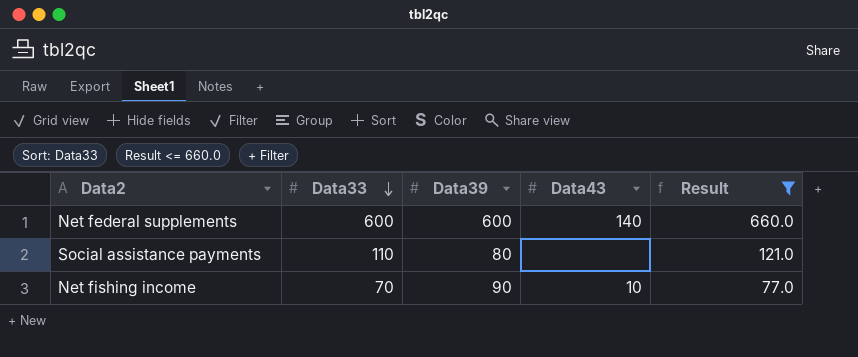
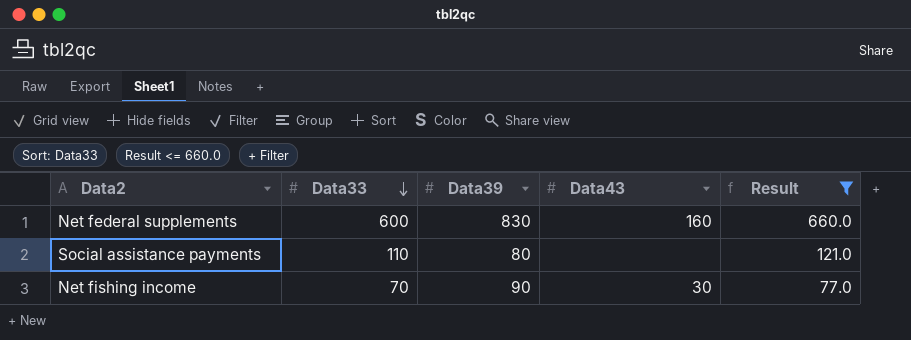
Net federal supplements | Data39: 600 -> 830
Net federal supplements | Data43: 140 -> 160
Net fishing income | Data43: 10 -> 30

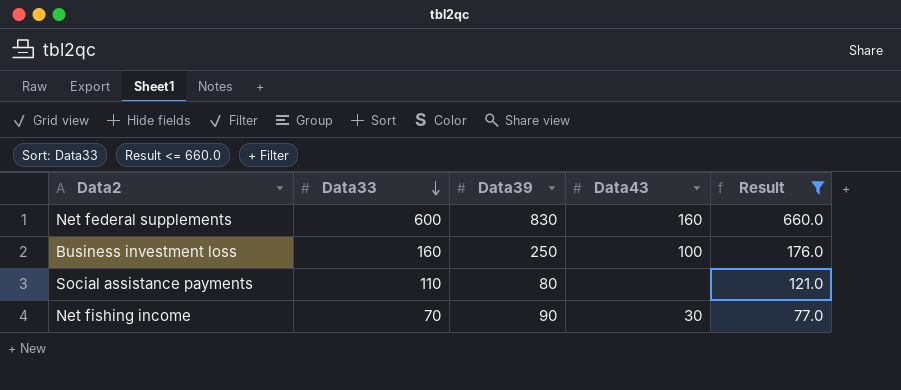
row Business investment loss: none -> 160 | 250 | 100 | 176.0

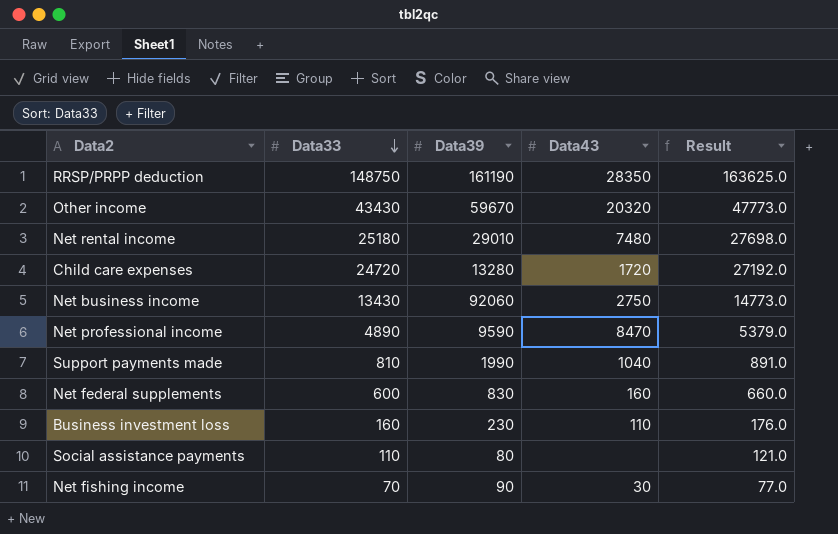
filter: Result <= 660.0 -> none
Business investment loss | Data39: 250 -> 230
Business investment loss | Data43: 100 -> 110

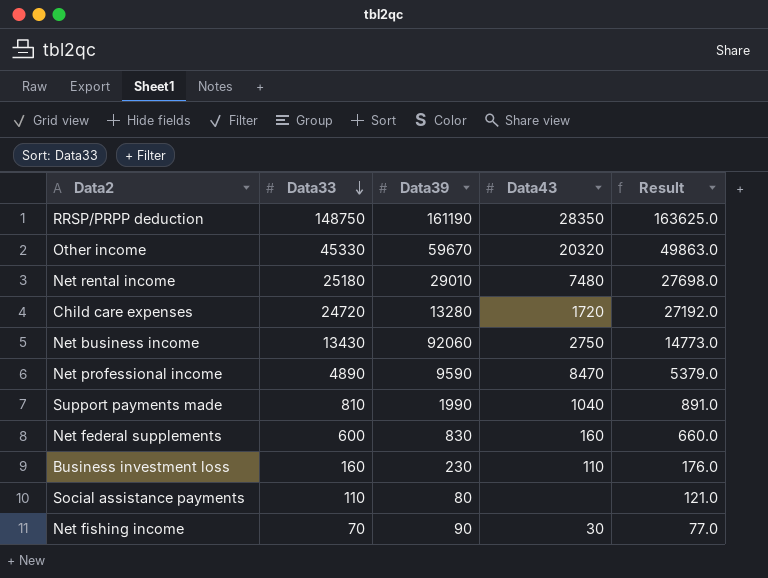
Other income | Data33: 43430 -> 45330
Other income | Result: 47773.0 -> 49863.0

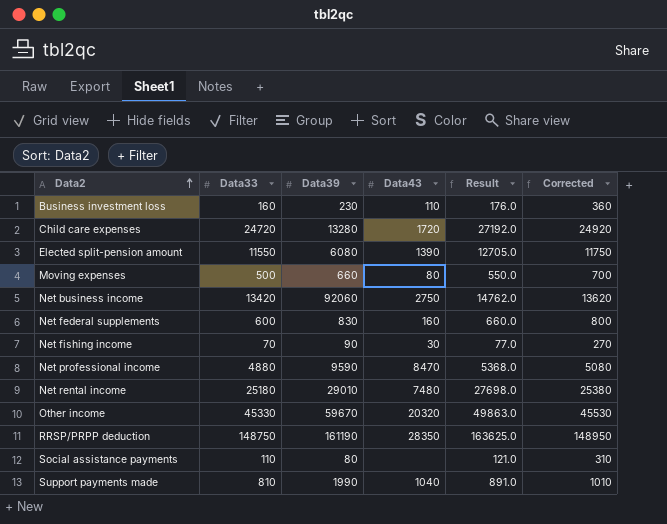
row order: Data33 descending -> Data2 ascending
column Corrected | formula: none -> [Data33] + 200
row Elected split-pension amount: none -> 11550 | 6080 | 1390 | 12705.0 | 11750
row Moving expenses: none -> 500 | 660 | 80 | 550.0 | 700
Net business income | Data33: 13430 -> 13420
Net business income | Result: 14773.0 -> 14762.0
Net professional income | Data33: 4890 -> 4880
Net professional income | Result: 5379.0 -> 5368.0

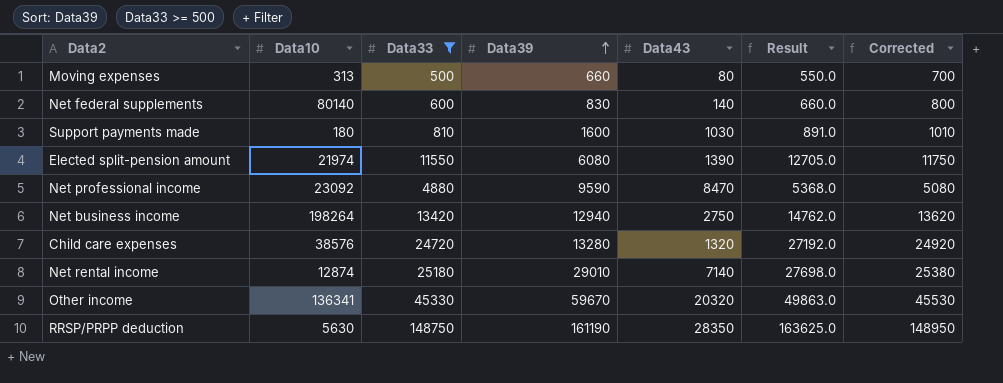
filter: none -> Data33 >= 500
row order: Data2 ascending -> Data39 ascending
column Data10 | position: none -> 2
Net federal supplements | Data43: 160 -> 140
Support payments made | Data39: 1990 -> 1600
Support payments made | Data43: 1040 -> 1030
Net business income | Data39: 92060 -> 12940
Child care expenses | Data43: 1720 -> 1320
Net rental income | Data43: 7480 -> 7140

